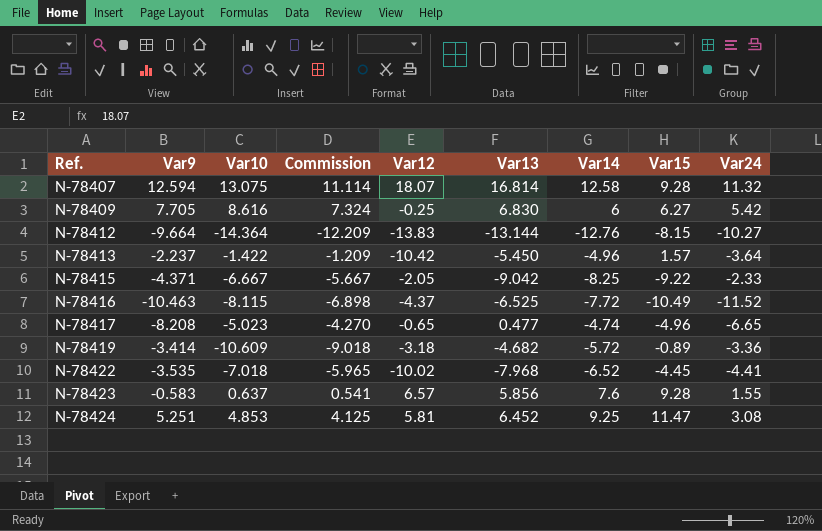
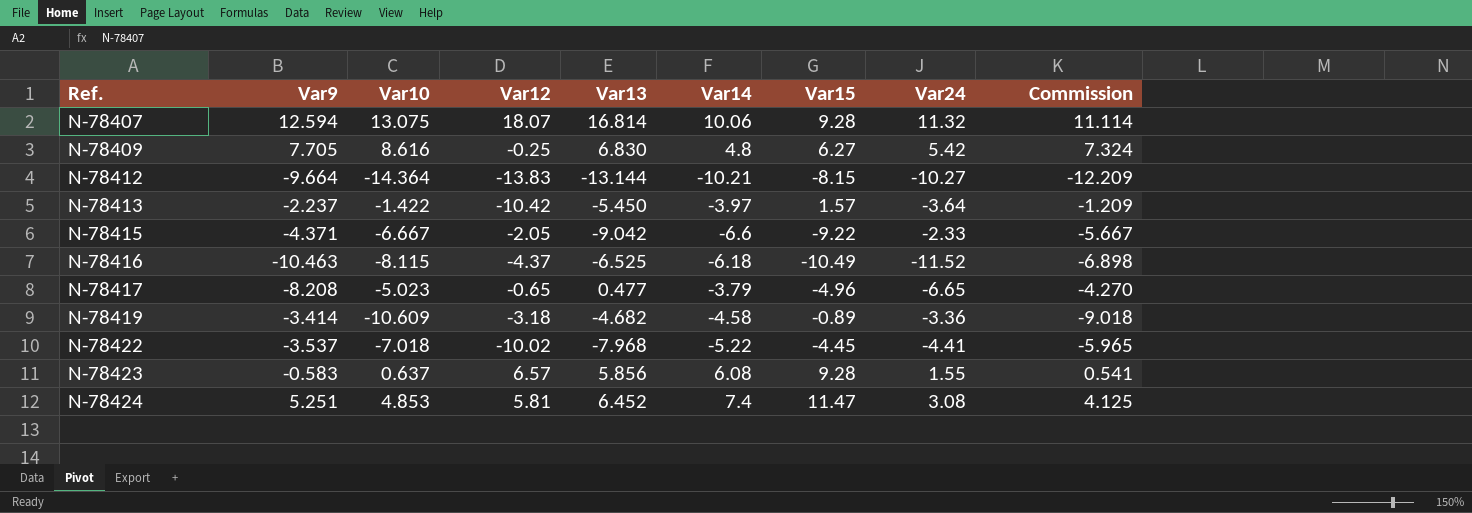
column Commission | position: 4 -> 9
N-78407 | Var14: 12.58 -> 10.06
N-78409 | Var14: 6 -> 4.8
N-78412 | Var14: -12.76 -> -10.21
N-78413 | Var14: -4.96 -> -3.97
N-78415 | Var14: -8.25 -> -6.6
N-78416 | Var14: -7.72 -> -6.18
N-78417 | Var14: -4.74 -> -3.79
N-78419 | Var14: -5.72 -> -4.58
N-78422 | Var9: -3.535 -> -3.537
N-78422 | Var14: -6.52 -> -5.22
N-78423 | Var14: 7.6 -> 6.08
N-78424 | Var14: 9.25 -> 7.4

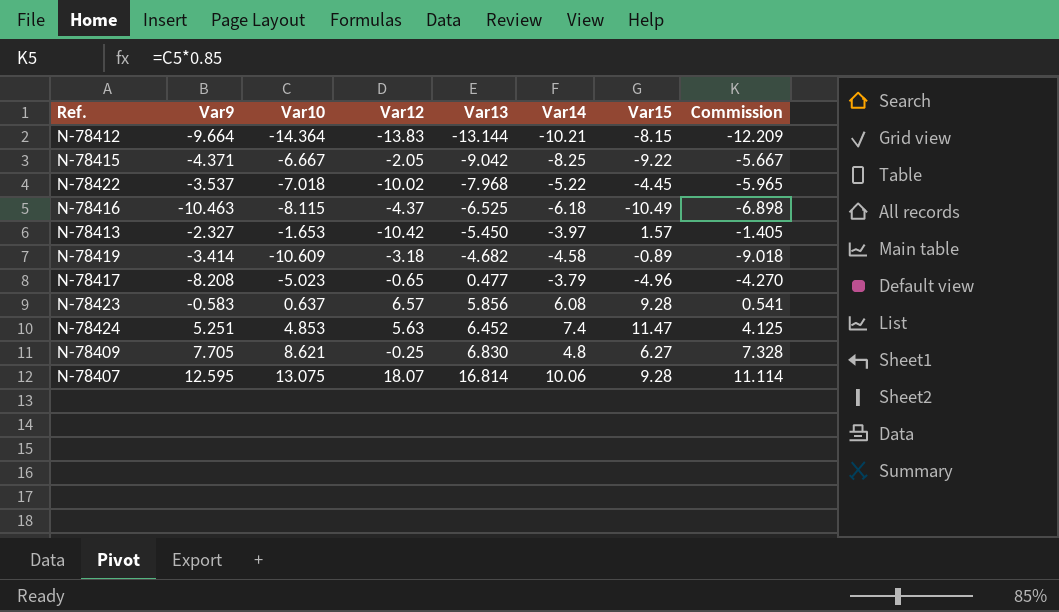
row order: Ref. ascending -> Var13 ascending
column Var24 | position: 8 -> none
N-78415 | Var14: -6.6 -> -8.25
N-78413 | Var9: -2.237 -> -2.327
N-78413 | Var10: -1.422 -> -1.653
N-78413 | Commission: -1.209 -> -1.405
N-78424 | Var12: 5.81 -> 5.63
N-78409 | Var10: 8.616 -> 8.621
N-78409 | Commission: 7.324 -> 7.328
N-78407 | Var9: 12.594 -> 12.595

